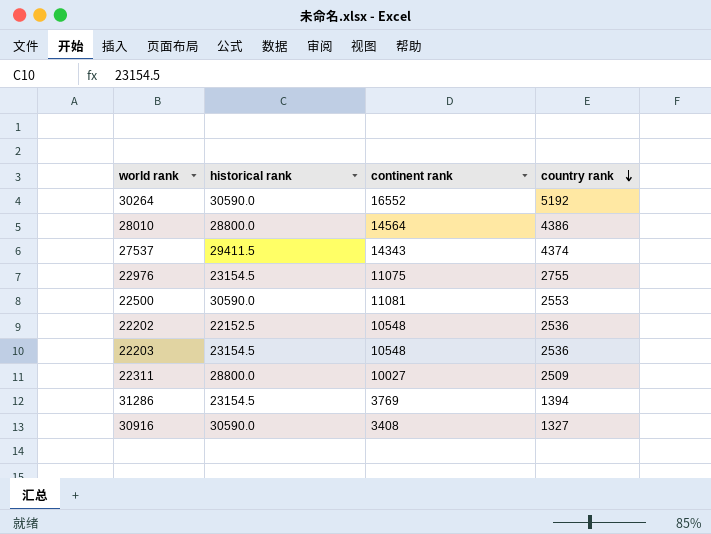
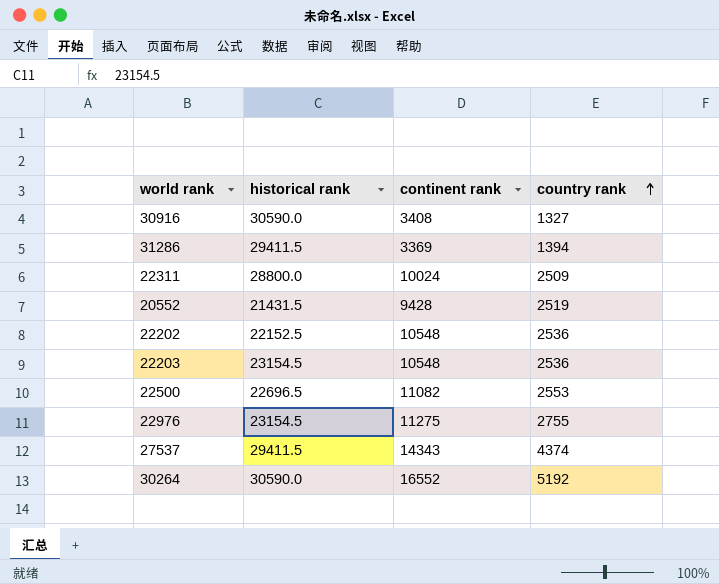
row order: country rank descending -> country rank ascending
row 28010: 28800.0 | 14564 | 4386 -> none
31286 | historical rank: 23154.5 -> 29411.5
31286 | continent rank: 3769 -> 3369
22311 | continent rank: 10027 -> 10024
row 20552: none -> 21431.5 | 9428 | 2519
22500 | historical rank: 30590.0 -> 22696.5
22500 | continent rank: 11081 -> 11082
22976 | continent rank: 11075 -> 11275

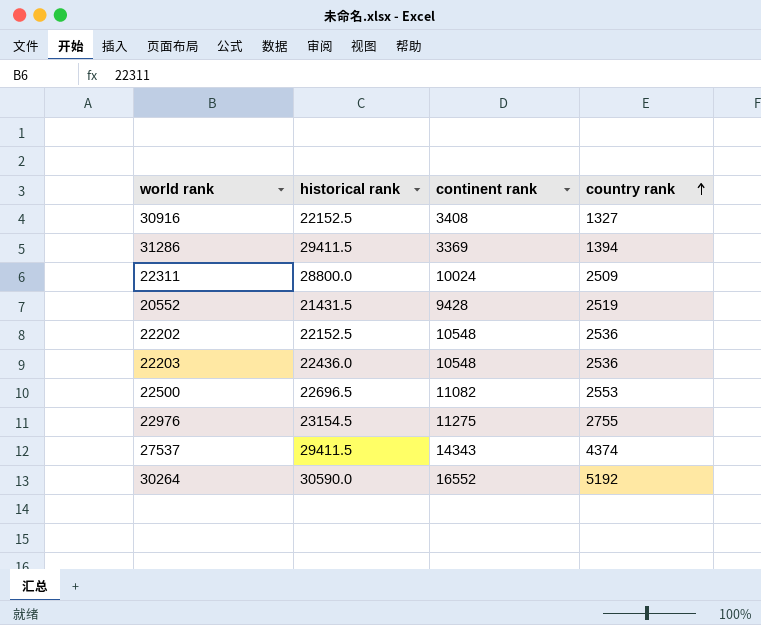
30916 | historical rank: 30590.0 -> 22152.5
22203 | historical rank: 23154.5 -> 22436.0

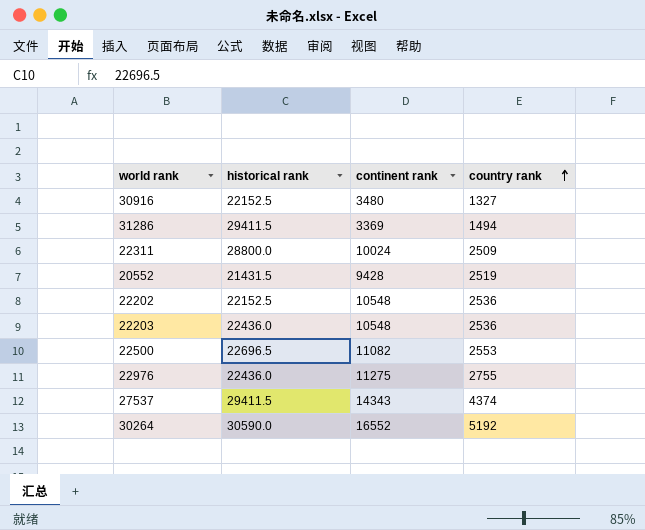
30916 | continent rank: 3408 -> 3480
31286 | country rank: 1394 -> 1494
22976 | historical rank: 23154.5 -> 22436.0

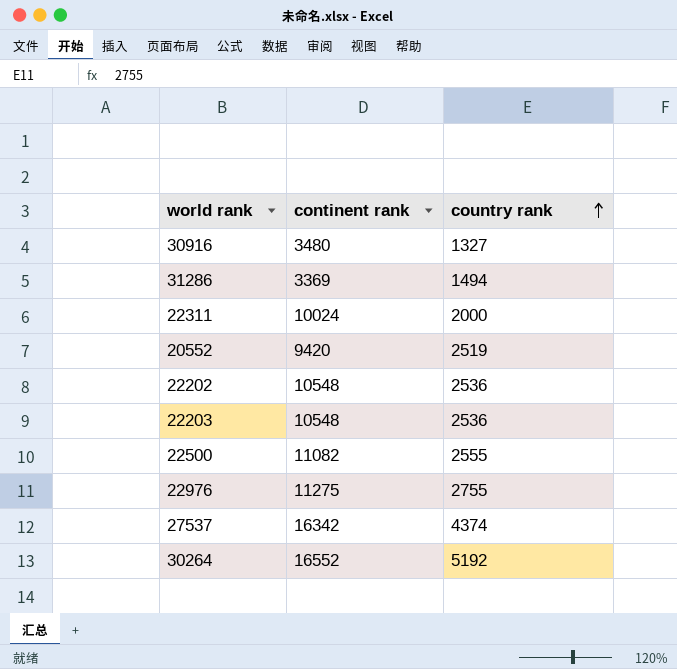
column historical rank | position: 2 -> none
22311 | country rank: 2509 -> 2000
20552 | continent rank: 9428 -> 9420
22500 | country rank: 2553 -> 2555
27537 | continent rank: 14343 -> 16342

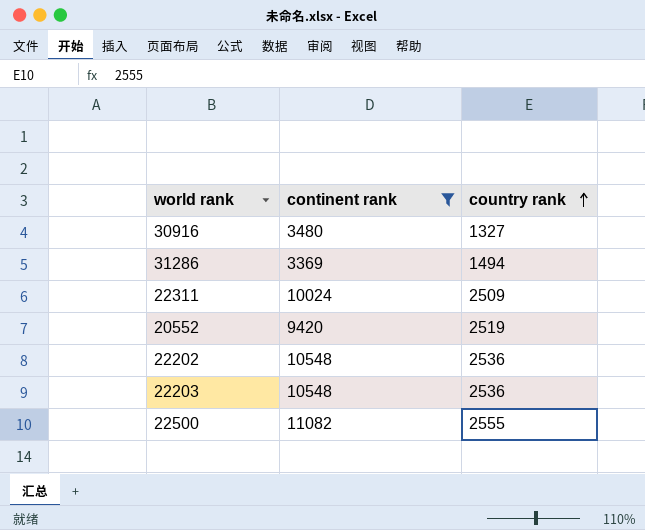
filter: none -> continent rank <= 11082
22311 | country rank: 2000 -> 2509

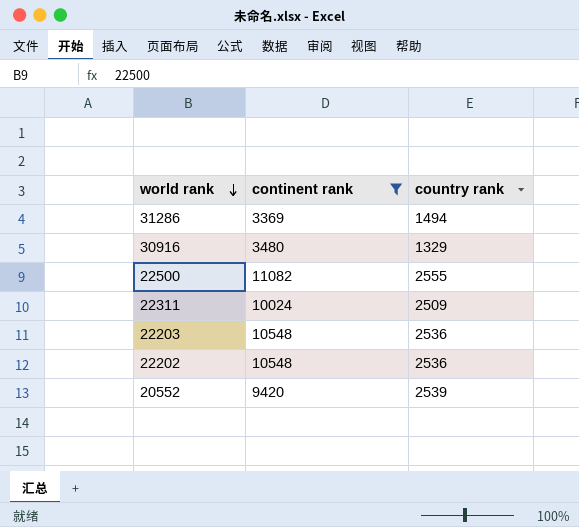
row order: country rank ascending -> world rank descending
30916 | country rank: 1327 -> 1329
20552 | country rank: 2519 -> 2539

